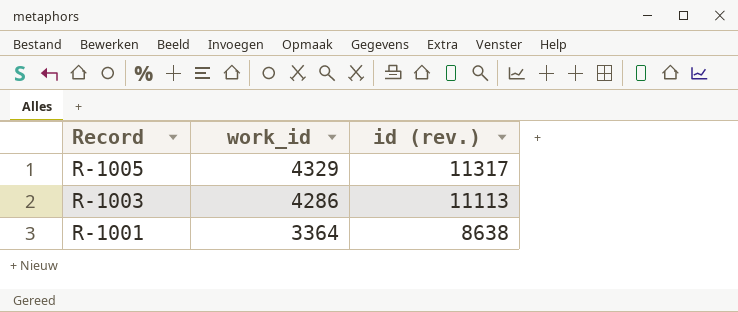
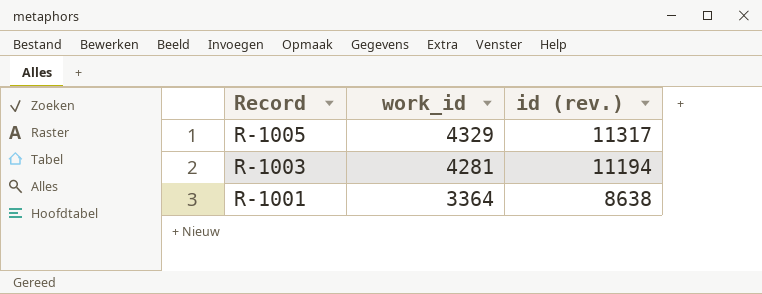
R-1003 | work_id: 4286 -> 4281
R-1003 | id (rev.): 11113 -> 11194

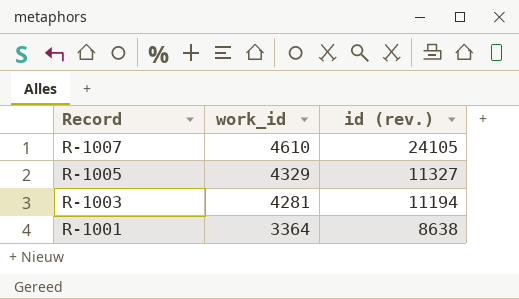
row R-1007: none -> 4610 | 24105
R-1005 | id (rev.): 11317 -> 11327

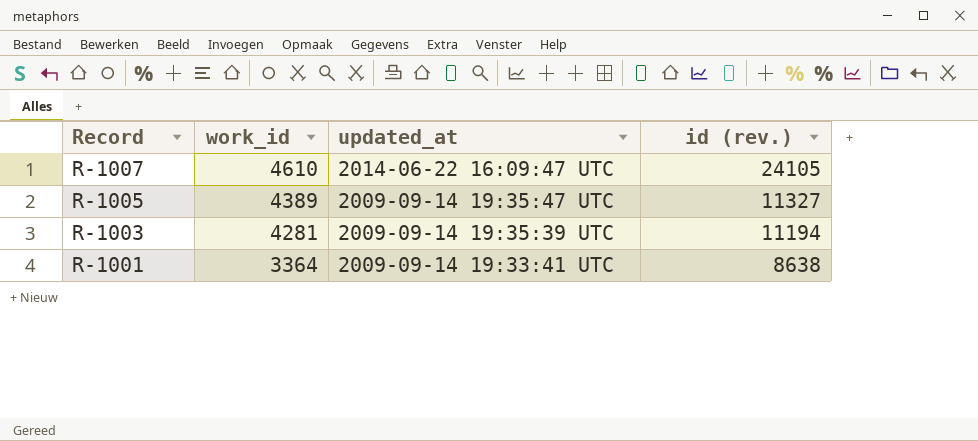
column updated_at | position: none -> 3
R-1005 | work_id: 4329 -> 4389

